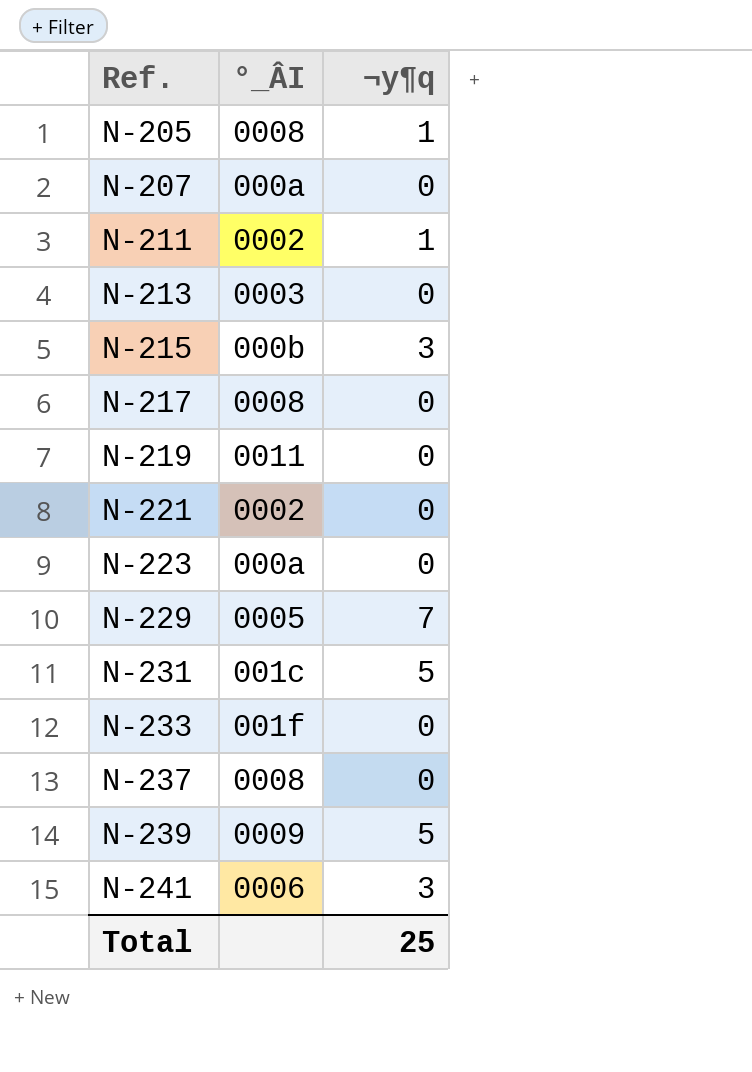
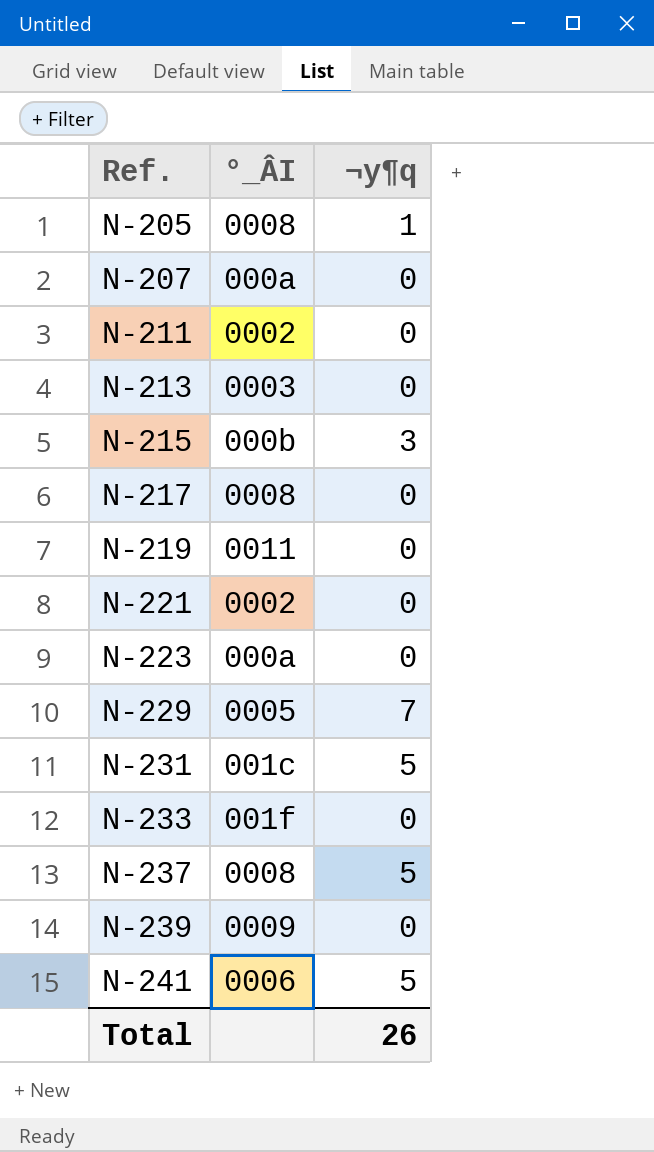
N-211 | ¬y¶q: 1 -> 0
N-237 | ¬y¶q: 0 -> 5
N-239 | ¬y¶q: 5 -> 0
N-241 | ¬y¶q: 3 -> 5
Total | ¬y¶q: 25 -> 26

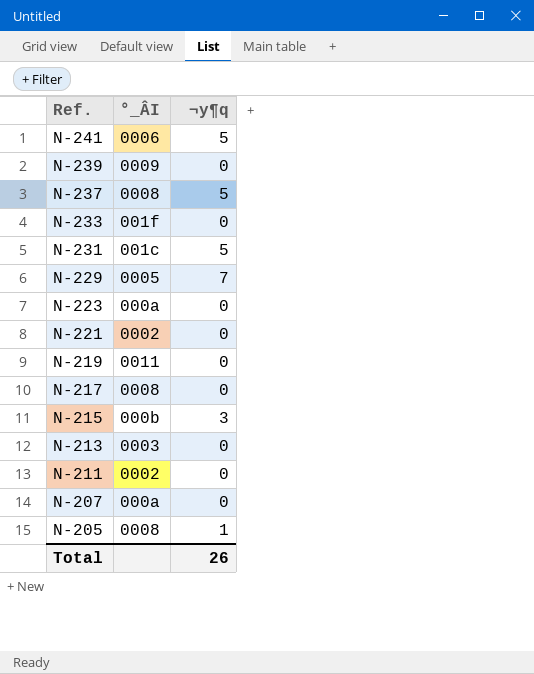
row order: Ref. ascending -> Ref. descending

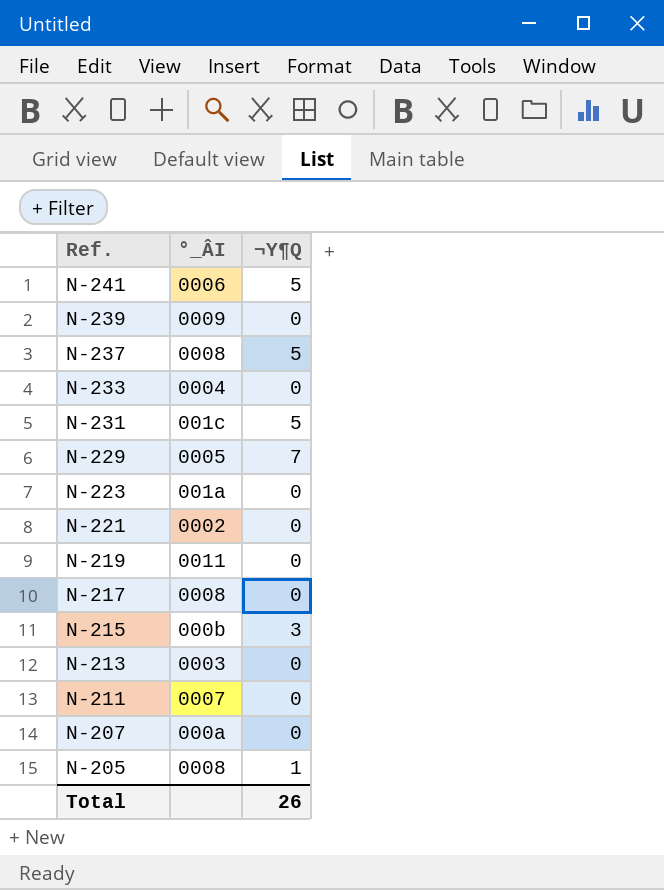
column name: ¬y¶q -> ¬Y¶Q
N-233 | °_ÂI: 001f -> 0004
N-223 | °_ÂI: 000a -> 001a
N-211 | °_ÂI: 0002 -> 0007

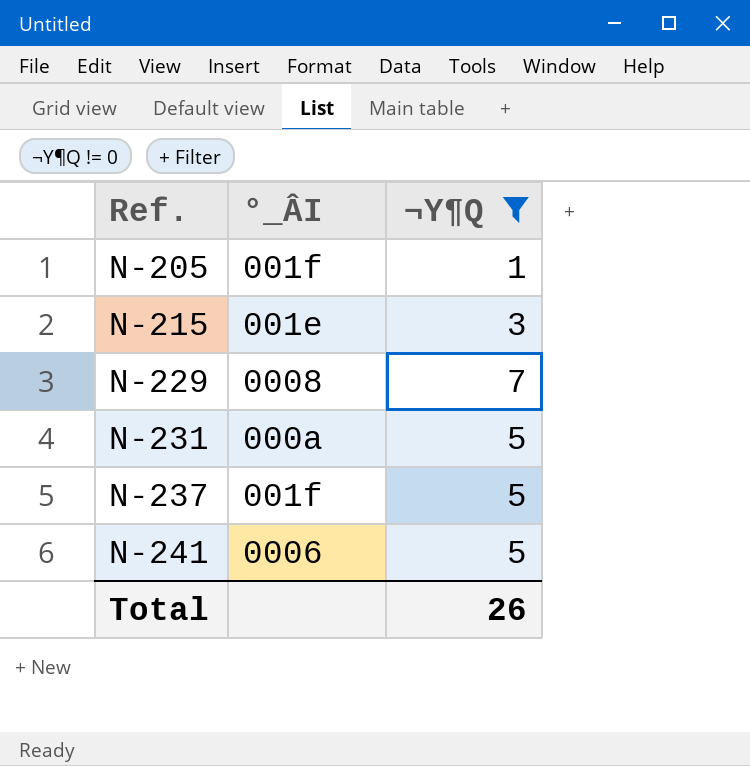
filter: none -> ¬Y¶Q != 0
row order: Ref. descending -> Ref. ascending
N-205 | °_ÂI: 0008 -> 001f
N-215 | °_ÂI: 000b -> 001e
N-229 | °_ÂI: 0005 -> 0008
N-231 | °_ÂI: 001c -> 000a
N-237 | °_ÂI: 0008 -> 001f

